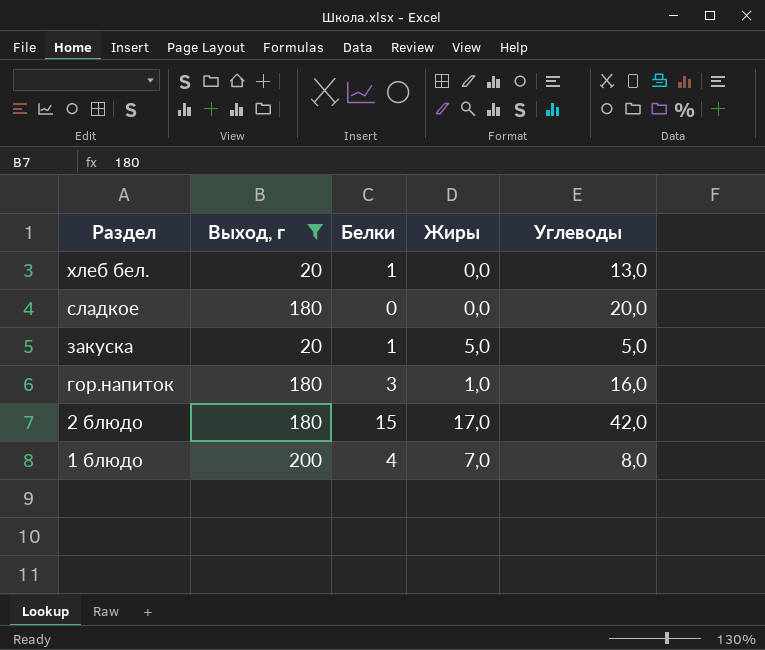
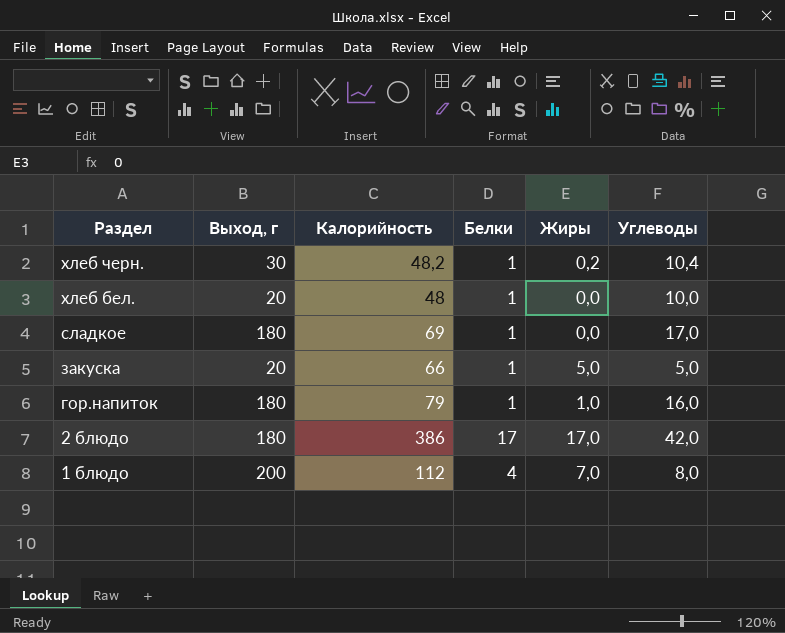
filter: Выход, г != 30 -> none
column Калорийность | position: none -> 3
хлеб бел. | Углеводы: 13,0 -> 10,0
сладкое | Белки: 0 -> 1
сладкое | Углеводы: 20,0 -> 17,0
гор.напиток | Белки: 3 -> 1
2 блюдо | Белки: 15 -> 17

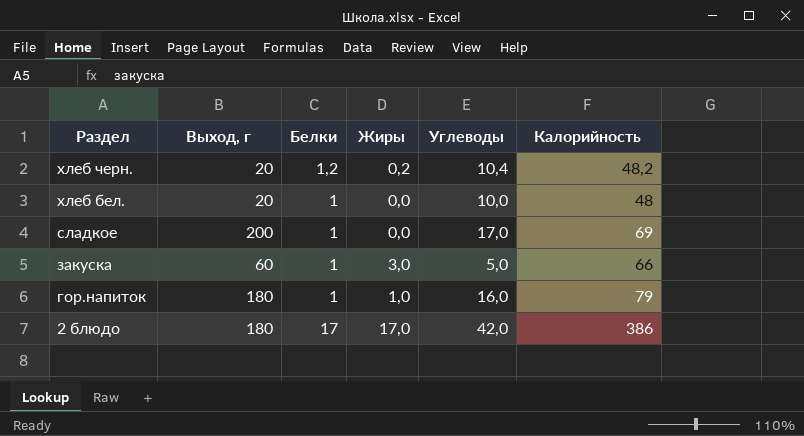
column Калорийность | position: 3 -> 6
row 1 блюдо: 200 | 112 | 4 | 7,0 | 8,0 -> none
хлеб черн. | Выход, г: 30 -> 20
хлеб черн. | Белки: 1 -> 1,2
сладкое | Выход, г: 180 -> 200
закуска | Выход, г: 20 -> 60
закуска | Жиры: 5,0 -> 3,0

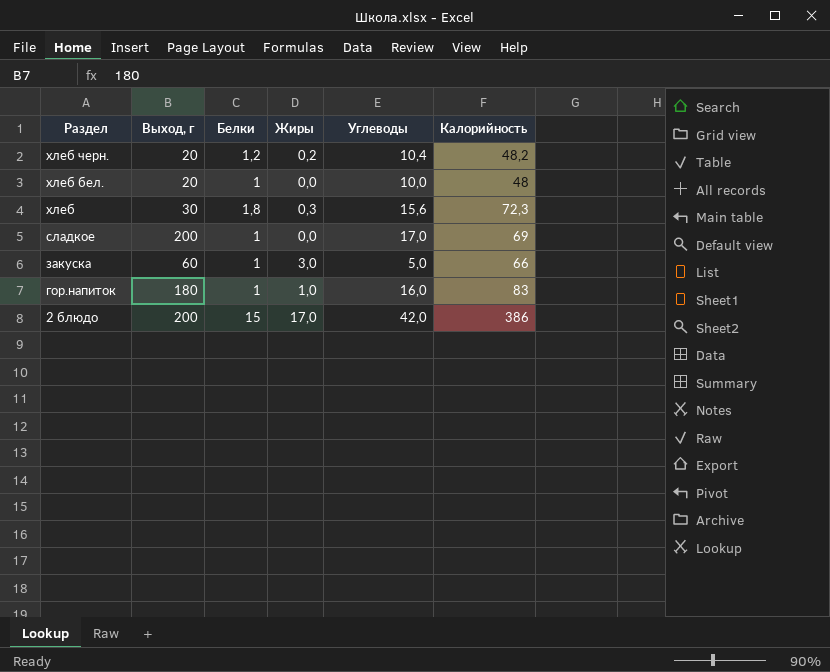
row хлеб: none -> 30 | 1,8 | 0,3 | 15,6 | 72,3
гор.напиток | Калорийность: 79 -> 83
2 блюдо | Выход, г: 180 -> 200
2 блюдо | Белки: 17 -> 15

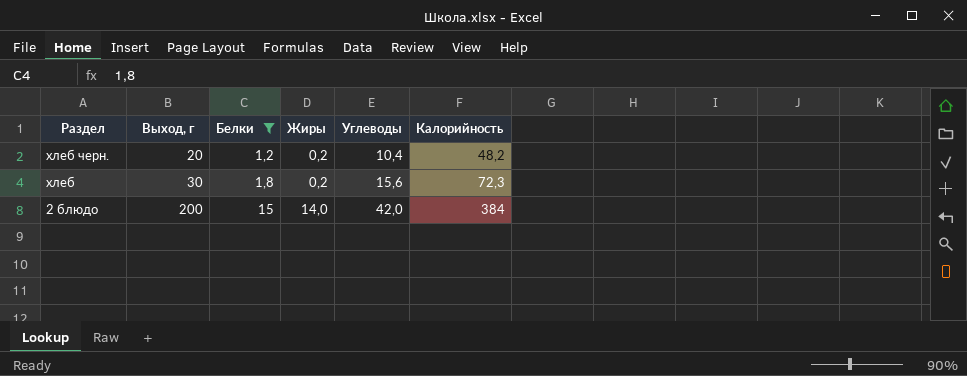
filter: none -> Белки != 1
хлеб | Жиры: 0,3 -> 0,2
2 блюдо | Жиры: 17,0 -> 14,0
2 блюдо | Калорийность: 386 -> 384

